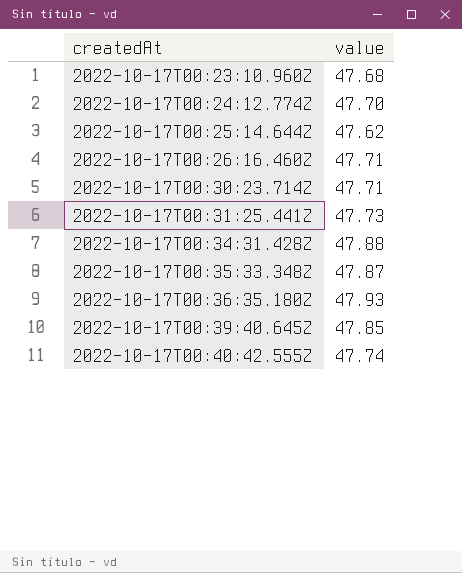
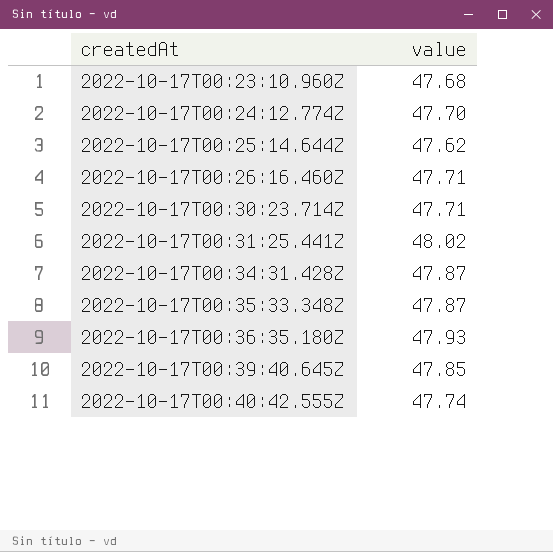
2022-10-17T00:31:25.441Z | value: 47.73 -> 48.02
2022-10-17T00:34:31.428Z | value: 47.88 -> 47.87

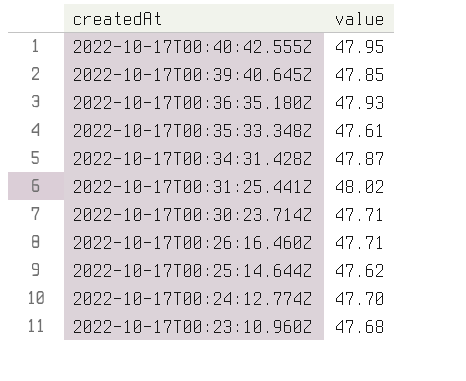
row order: createdAt ascending -> createdAt descending
2022-10-17T00:40:42.555Z | value: 47.74 -> 47.95
2022-10-17T00:35:33.348Z | value: 47.87 -> 47.61

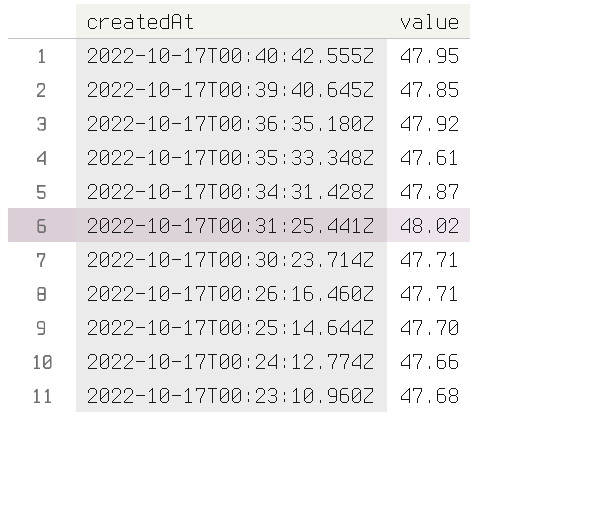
2022-10-17T00:36:35.180Z | value: 47.93 -> 47.92
2022-10-17T00:25:14.644Z | value: 47.62 -> 47.70
2022-10-17T00:24:12.774Z | value: 47.70 -> 47.66

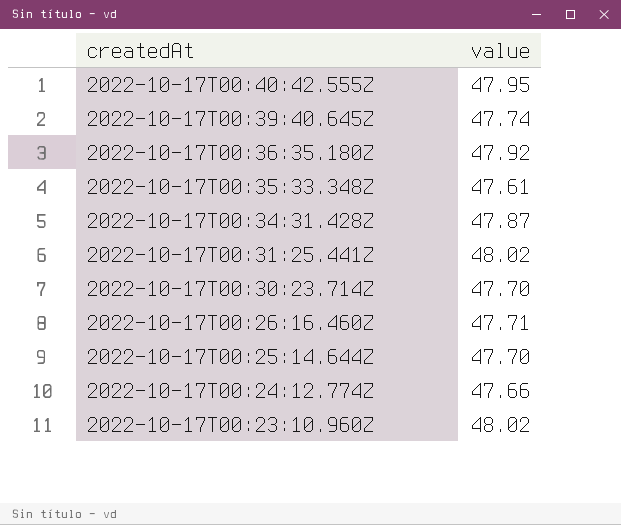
2022-10-17T00:39:40.645Z | value: 47.85 -> 47.74
2022-10-17T00:30:23.714Z | value: 47.71 -> 47.70
2022-10-17T00:23:10.960Z | value: 47.68 -> 48.02

